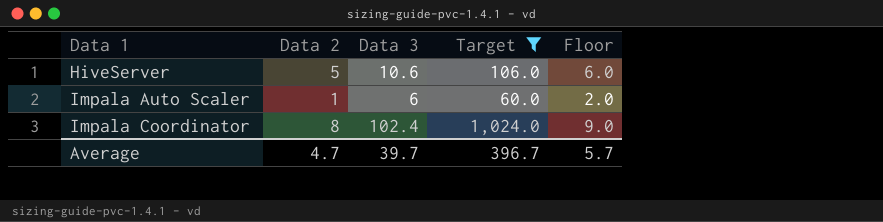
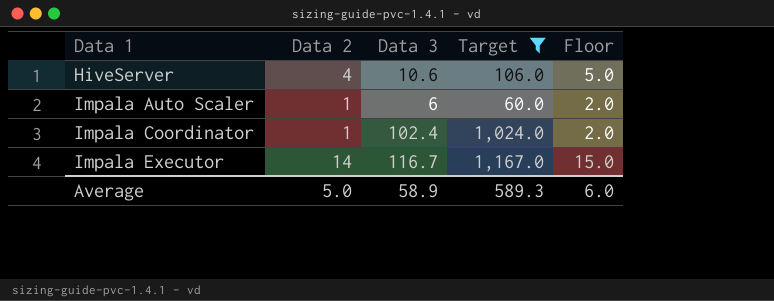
HiveServer | Data 2: 5 -> 4
HiveServer | Floor: 6.0 -> 5.0
Impala Coordinator | Data 2: 8 -> 1
Impala Coordinator | Floor: 9.0 -> 2.0
row Impala Executor: none -> 14 | 116.7 | 1,167.0 | 15.0
Average | Data 2: 4.7 -> 5.0
Average | Data 3: 39.7 -> 58.9
Average | Target: 396.7 -> 589.3
Average | Floor: 5.7 -> 6.0

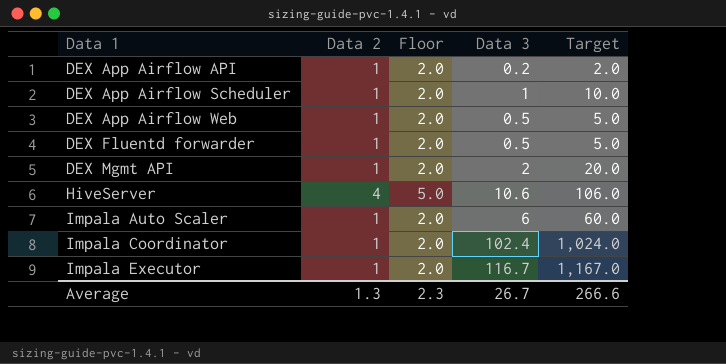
filter: Target >= 60.0 -> none
column Floor | position: 5 -> 3
Impala Executor | Data 2: 14 -> 1
Impala Executor | Floor: 15.0 -> 2.0
Average | Data 2: 5.0 -> 1.3
Average | Floor: 6.0 -> 2.3
Average | Data 3: 58.9 -> 26.7
Average | Target: 589.3 -> 266.6

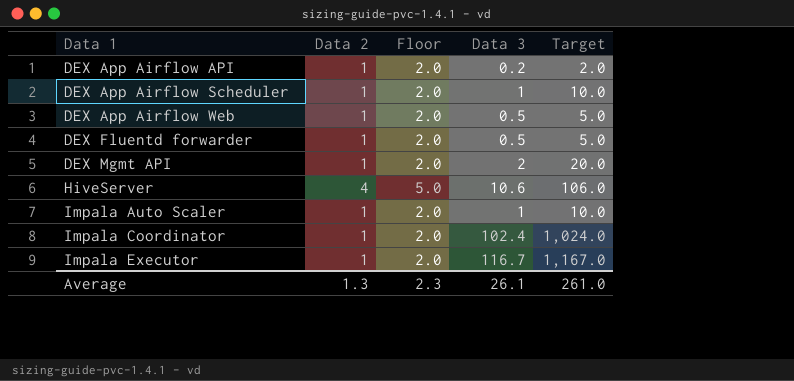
Impala Auto Scaler | Data 3: 6 -> 1
Impala Auto Scaler | Target: 60.0 -> 10.0
Average | Data 3: 26.7 -> 26.1
Average | Target: 266.6 -> 261.0

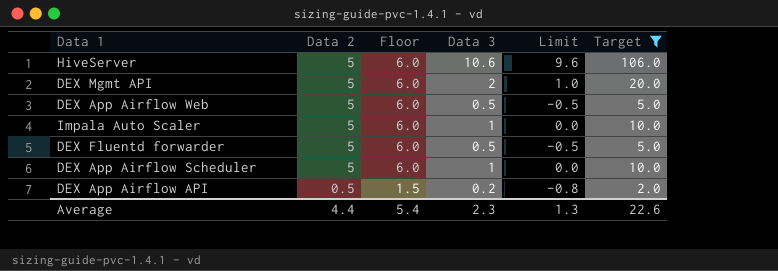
filter: none -> Target <= 106.0
row order: Data 1 ascending -> Data 2 descending
column Limit | formula: none -> [Data 3] - 1
HiveServer | Data 2: 4 -> 5
HiveServer | Floor: 5.0 -> 6.0
DEX Mgmt API | Data 2: 1 -> 5
DEX Mgmt API | Floor: 2.0 -> 6.0
DEX App Airflow Web | Data 2: 1 -> 5
DEX App Airflow Web | Floor: 2.0 -> 6.0
Impala Auto Scaler | Data 2: 1 -> 5
Impala Auto Scaler | Floor: 2.0 -> 6.0
DEX Fluentd forwarder | Data 2: 1 -> 5
DEX Fluentd forwarder | Floor: 2.0 -> 6.0
DEX App Airflow Scheduler | Data 2: 1 -> 5
DEX App Airflow Scheduler | Floor: 2.0 -> 6.0
DEX App Airflow API | Data 2: 1 -> 0.5
DEX App Airflow API | Floor: 2.0 -> 1.5
Average | Data 2: 1.3 -> 4.4
Average | Floor: 2.3 -> 5.4
Average | Data 3: 26.1 -> 2.3
Average | Target: 261.0 -> 22.6

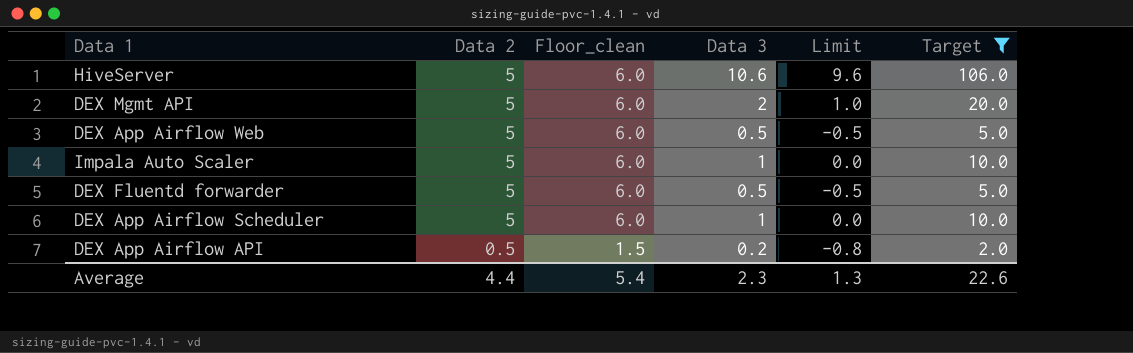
column name: Floor -> Floor_clean

